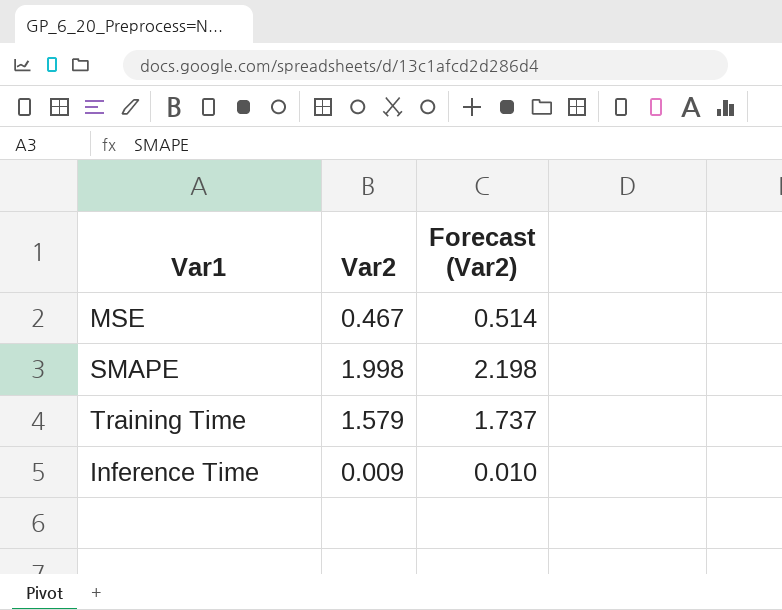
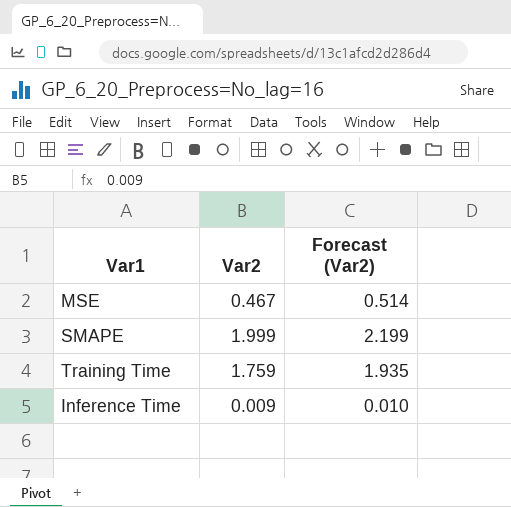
SMAPE | Var2: 1.998 -> 1.999
SMAPE | Forecast (Var2): 2.198 -> 2.199
Training Time | Var2: 1.579 -> 1.759
Training Time | Forecast (Var2): 1.737 -> 1.935

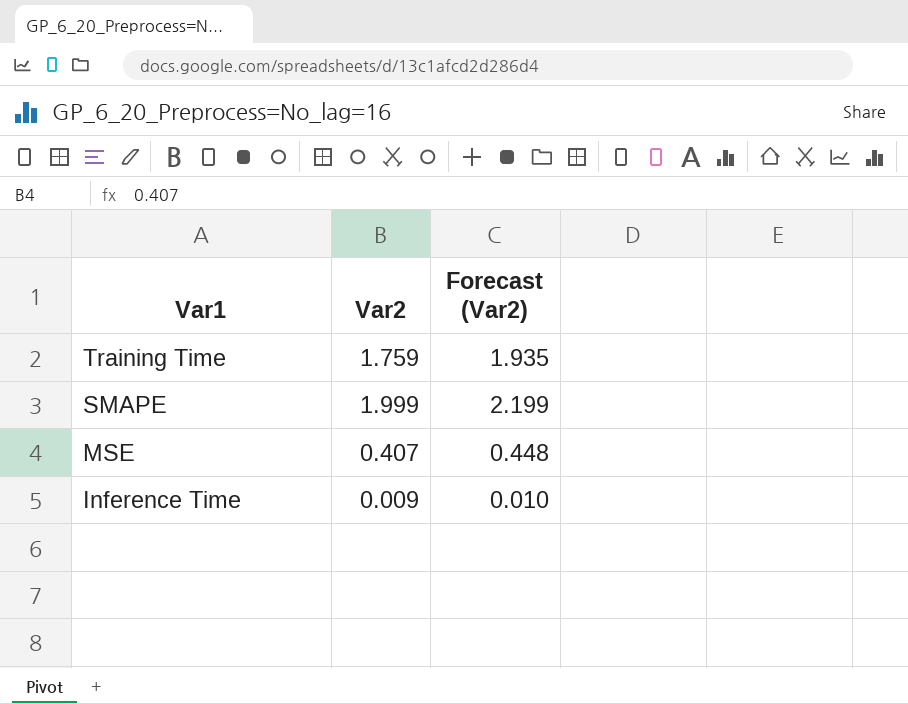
row order: none -> Var1 descending
MSE | Var2: 0.467 -> 0.407
MSE | Forecast (Var2): 0.514 -> 0.448

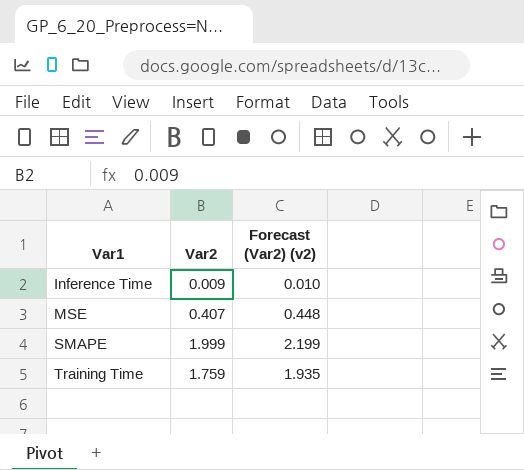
row order: Var1 descending -> Var1 ascending
column name: Forecast (Var2) -> Forecast (Var2) (v2)

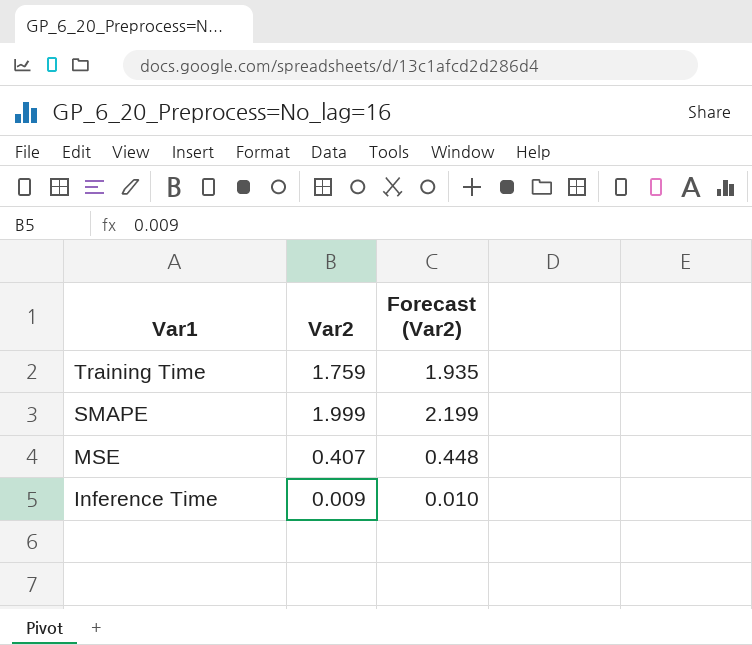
row order: Var1 ascending -> Var1 descending
column name: Forecast (Var2) (v2) -> Forecast (Var2)

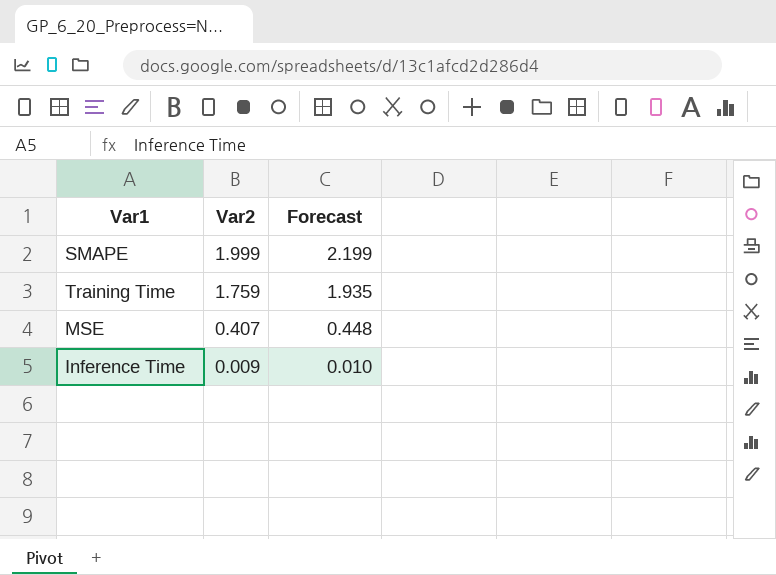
row order: Var1 descending -> Var2 descending
column name: Forecast (Var2) -> Forecast

